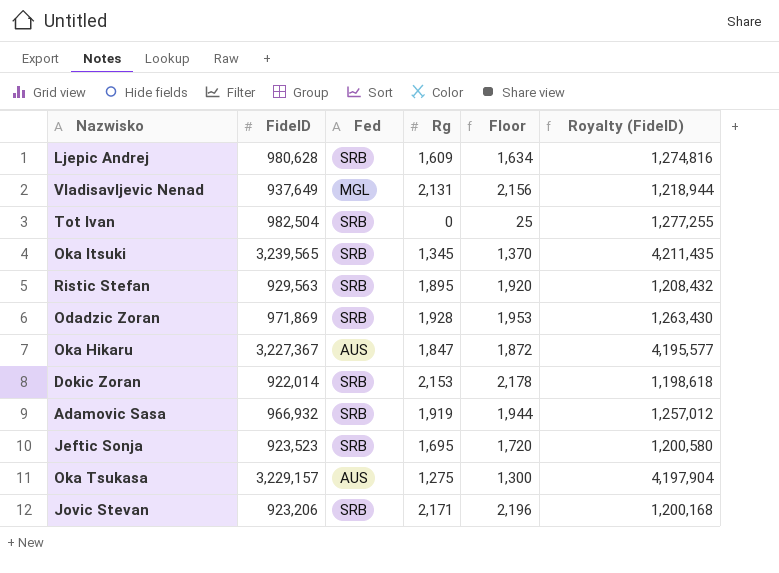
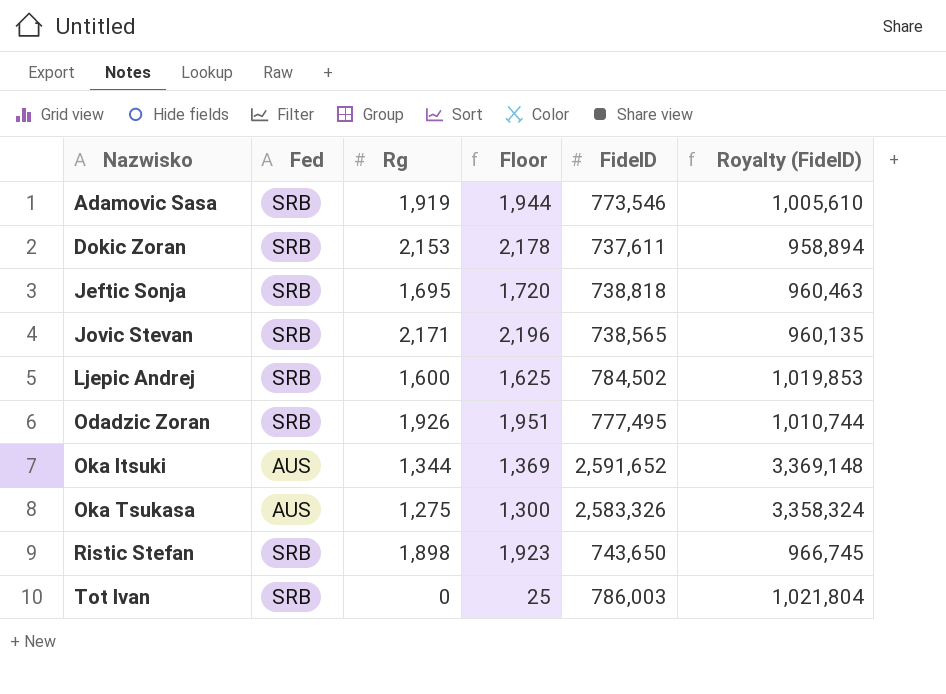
row order: none -> Nazwisko ascending
column FideID | position: 2 -> 5
row Vladisavljevic Nenad: 937,649 | MGL | 2,131 | 2,156 | 1,218,944 -> none
row Oka Hikaru: 3,227,367 | AUS | 1,847 | 1,872 | 4,195,577 -> none
Adamovic Sasa | FideID: 966,932 -> 773,546
Adamovic Sasa | Royalty (FideID): 1,257,012 -> 1,005,610
Dokic Zoran | FideID: 922,014 -> 737,611
Dokic Zoran | Royalty (FideID): 1,198,618 -> 958,894
Jeftic Sonja | FideID: 923,523 -> 738,818
Jeftic Sonja | Royalty (FideID): 1,200,580 -> 960,463
Jovic Stevan | FideID: 923,206 -> 738,565
Jovic Stevan | Royalty (FideID): 1,200,168 -> 960,135
Ljepic Andrej | Rg: 1,609 -> 1,600
Ljepic Andrej | Floor: 1,634 -> 1,625
Ljepic Andrej | FideID: 980,628 -> 784,502
Ljepic Andrej | Royalty (FideID): 1,274,816 -> 1,019,853
Odadzic Zoran | Rg: 1,928 -> 1,926
Odadzic Zoran | Floor: 1,953 -> 1,951
Odadzic Zoran | FideID: 971,869 -> 777,495
Odadzic Zoran | Royalty (FideID): 1,263,430 -> 1,010,744
Oka Itsuki | Fed: SRB -> AUS
Oka Itsuki | Rg: 1,345 -> 1,344
Oka Itsuki | Floor: 1,370 -> 1,369
Oka Itsuki | FideID: 3,239,565 -> 2,591,652
Oka Itsuki | Royalty (FideID): 4,211,435 -> 3,369,148
Oka Tsukasa | FideID: 3,229,157 -> 2,583,326
Oka Tsukasa | Royalty (FideID): 4,197,904 -> 3,358,324
Ristic Stefan | Rg: 1,895 -> 1,898
Ristic Stefan | Floor: 1,920 -> 1,923
Ristic Stefan | FideID: 929,563 -> 743,650
Ristic Stefan | Royalty (FideID): 1,208,432 -> 966,745
Tot Ivan | FideID: 982,504 -> 786,003
Tot Ivan | Royalty (FideID): 1,277,255 -> 1,021,804

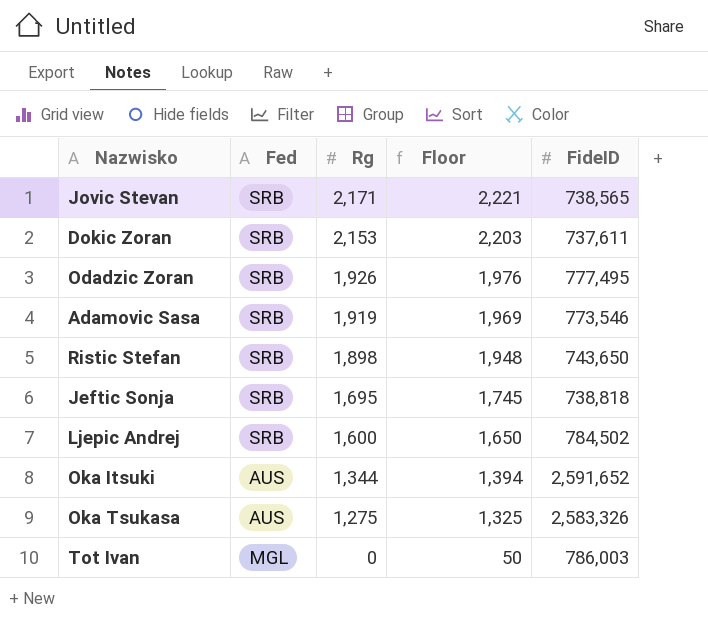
row order: Nazwisko ascending -> Rg descending
column Royalty (FideID) | formula: [FideID] * 1.3 -> none
column Floor | formula: [Rg] + 25 -> [Rg] + 50
Tot Ivan | Fed: SRB -> MGL

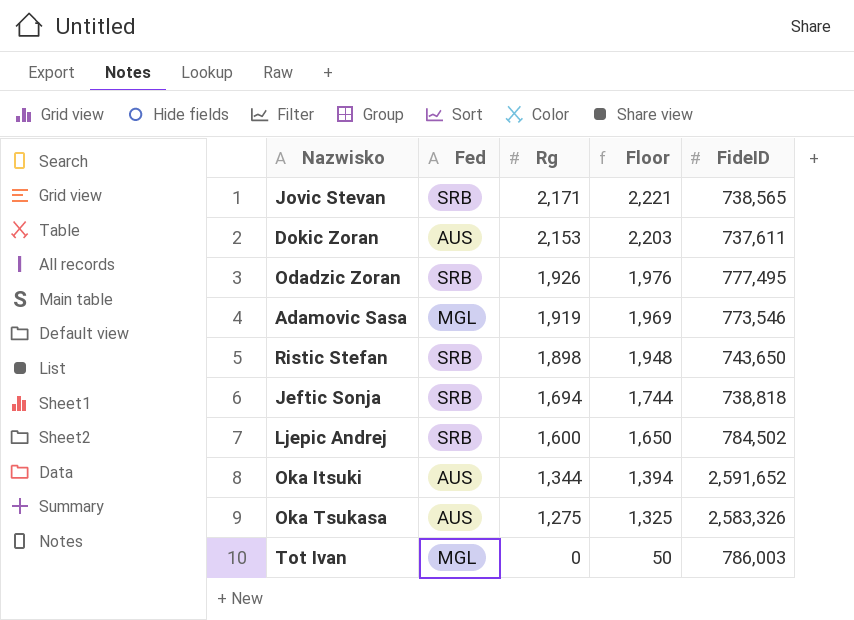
Dokic Zoran | Fed: SRB -> AUS
Adamovic Sasa | Fed: SRB -> MGL
Jeftic Sonja | Rg: 1,695 -> 1,694
Jeftic Sonja | Floor: 1,745 -> 1,744

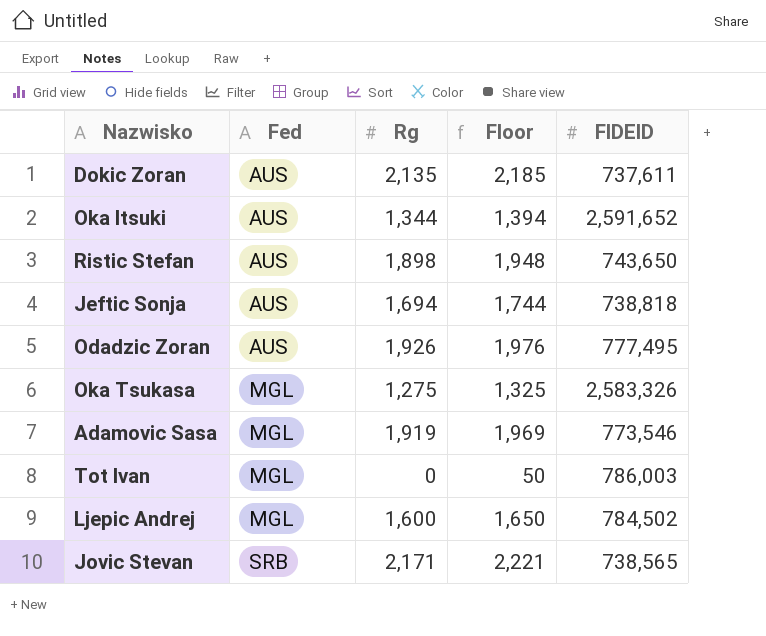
row order: Rg descending -> Fed ascending
column name: FideID -> FIDEID
Dokic Zoran | Rg: 2,153 -> 2,135
Dokic Zoran | Floor: 2,203 -> 2,185
Ristic Stefan | Fed: SRB -> AUS
Jeftic Sonja | Fed: SRB -> AUS
Odadzic Zoran | Fed: SRB -> AUS
Oka Tsukasa | Fed: AUS -> MGL
Ljepic Andrej | Fed: SRB -> MGL

